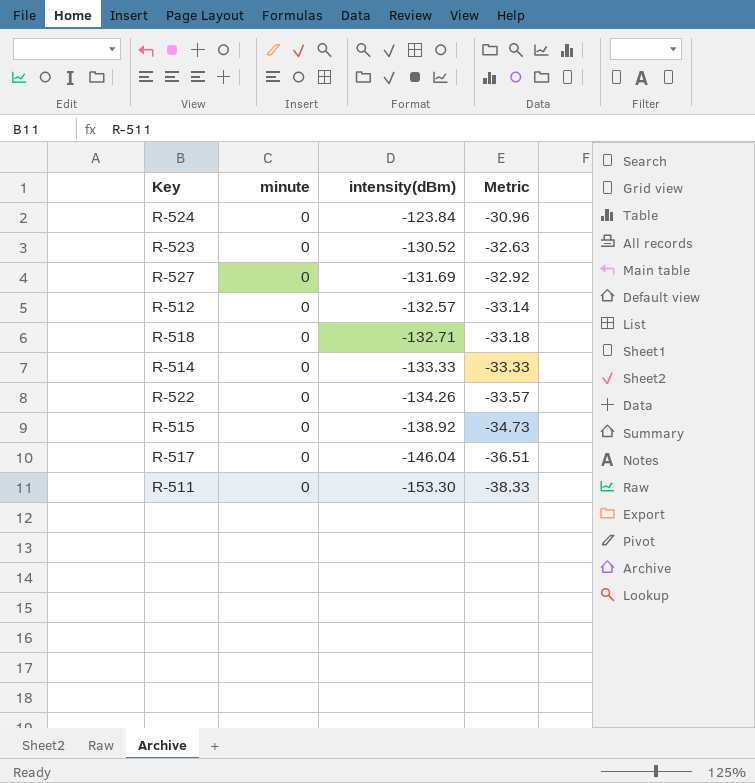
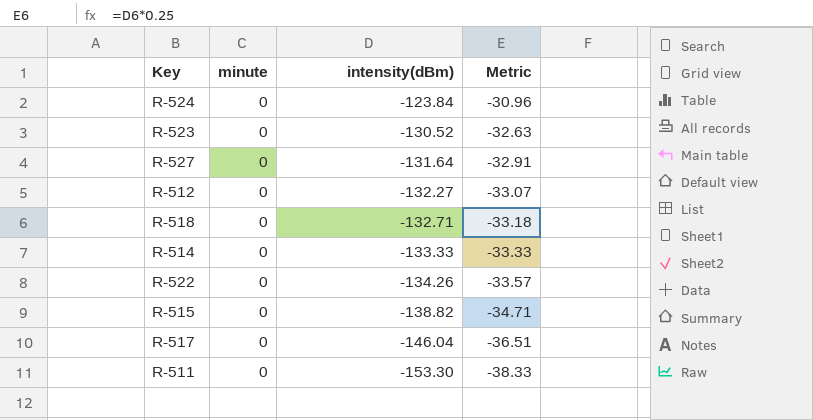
R-527 | intensity(dBm): -131.69 -> -131.64
R-527 | Metric: -32.92 -> -32.91
R-512 | intensity(dBm): -132.57 -> -132.27
R-512 | Metric: -33.14 -> -33.07
R-515 | intensity(dBm): -138.92 -> -138.82
R-515 | Metric: -34.73 -> -34.71

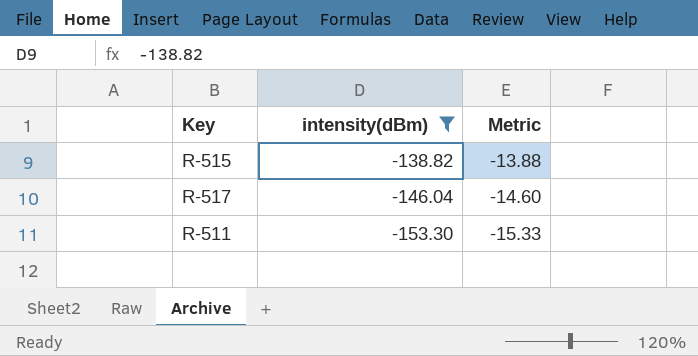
filter: none -> intensity(dBm) <= -138.82
column minute | position: 2 -> none
column Metric | formula: [intensity(dBm)] * 0.25 -> [intensity(dBm)] * 0.1

